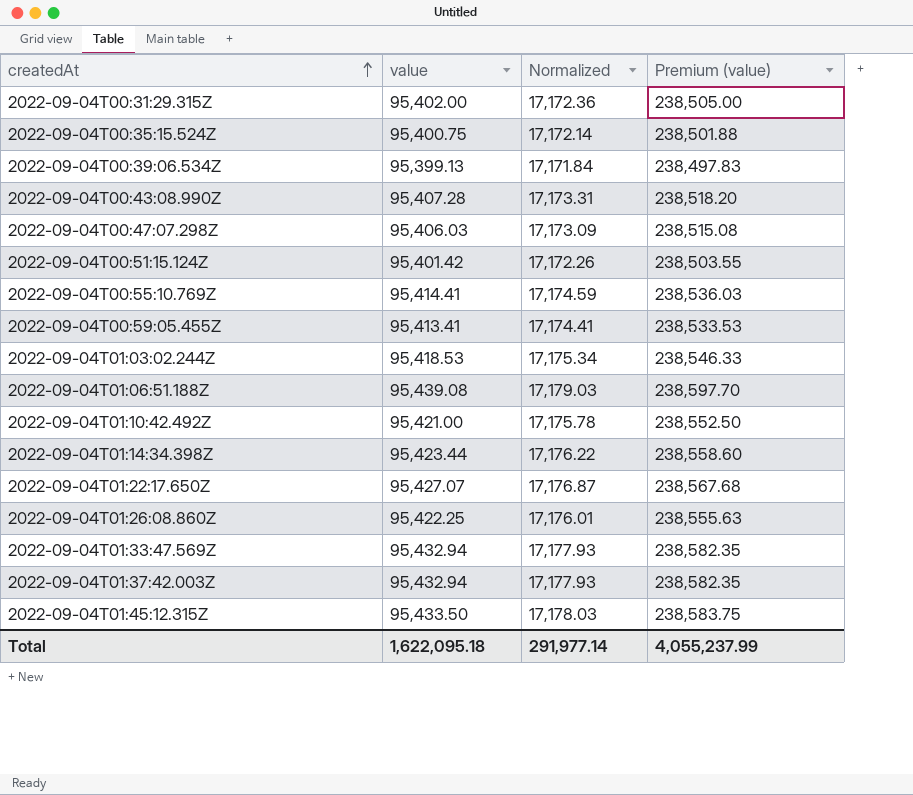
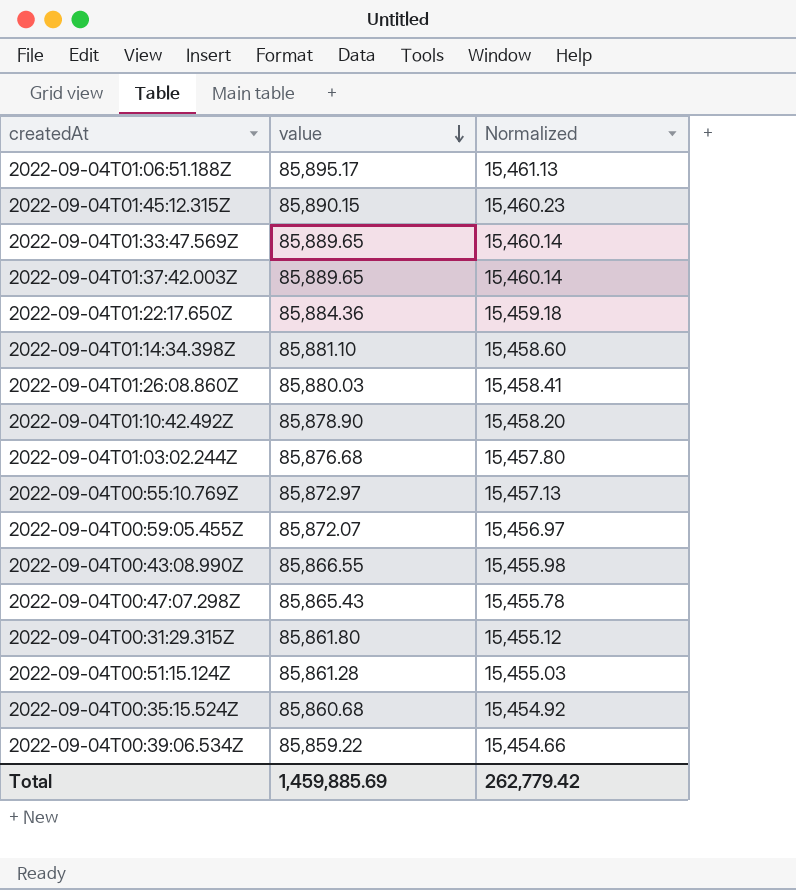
row order: createdAt ascending -> value descending
column Premium (value) | formula: [value] * 2.5 -> none
2022-09-04T01:06:51.188Z | value: 95,439.08 -> 85,895.17
2022-09-04T01:06:51.188Z | Normalized: 17,179.03 -> 15,461.13
2022-09-04T01:45:12.315Z | value: 95,433.50 -> 85,890.15
2022-09-04T01:45:12.315Z | Normalized: 17,178.03 -> 15,460.23
2022-09-04T01:33:47.569Z | value: 95,432.94 -> 85,889.65
2022-09-04T01:33:47.569Z | Normalized: 17,177.93 -> 15,460.14
2022-09-04T01:37:42.003Z | value: 95,432.94 -> 85,889.65
2022-09-04T01:37:42.003Z | Normalized: 17,177.93 -> 15,460.14
2022-09-04T01:22:17.650Z | value: 95,427.07 -> 85,884.36
2022-09-04T01:22:17.650Z | Normalized: 17,176.87 -> 15,459.18
2022-09-04T01:14:34.398Z | value: 95,423.44 -> 85,881.10
2022-09-04T01:14:34.398Z | Normalized: 17,176.22 -> 15,458.60
2022-09-04T01:26:08.860Z | value: 95,422.25 -> 85,880.03
2022-09-04T01:26:08.860Z | Normalized: 17,176.01 -> 15,458.41
2022-09-04T01:10:42.492Z | value: 95,421.00 -> 85,878.90
2022-09-04T01:10:42.492Z | Normalized: 17,175.78 -> 15,458.20
2022-09-04T01:03:02.244Z | value: 95,418.53 -> 85,876.68
2022-09-04T01:03:02.244Z | Normalized: 17,175.34 -> 15,457.80
2022-09-04T00:55:10.769Z | value: 95,414.41 -> 85,872.97
2022-09-04T00:55:10.769Z | Normalized: 17,174.59 -> 15,457.13
2022-09-04T00:59:05.455Z | value: 95,413.41 -> 85,872.07
2022-09-04T00:59:05.455Z | Normalized: 17,174.41 -> 15,456.97
2022-09-04T00:43:08.990Z | value: 95,407.28 -> 85,866.55
2022-09-04T00:43:08.990Z | Normalized: 17,173.31 -> 15,455.98
2022-09-04T00:47:07.298Z | value: 95,406.03 -> 85,865.43
2022-09-04T00:47:07.298Z | Normalized: 17,173.09 -> 15,455.78
2022-09-04T00:31:29.315Z | value: 95,402.00 -> 85,861.80
2022-09-04T00:31:29.315Z | Normalized: 17,172.36 -> 15,455.12
2022-09-04T00:51:15.124Z | value: 95,401.42 -> 85,861.28
2022-09-04T00:51:15.124Z | Normalized: 17,172.26 -> 15,455.03
2022-09-04T00:35:15.524Z | value: 95,400.75 -> 85,860.68
2022-09-04T00:35:15.524Z | Normalized: 17,172.14 -> 15,454.92
2022-09-04T00:39:06.534Z | value: 95,399.13 -> 85,859.22
2022-09-04T00:39:06.534Z | Normalized: 17,171.84 -> 15,454.66
Total | value: 1,622,095.18 -> 1,459,885.69
Total | Normalized: 291,977.14 -> 262,779.42

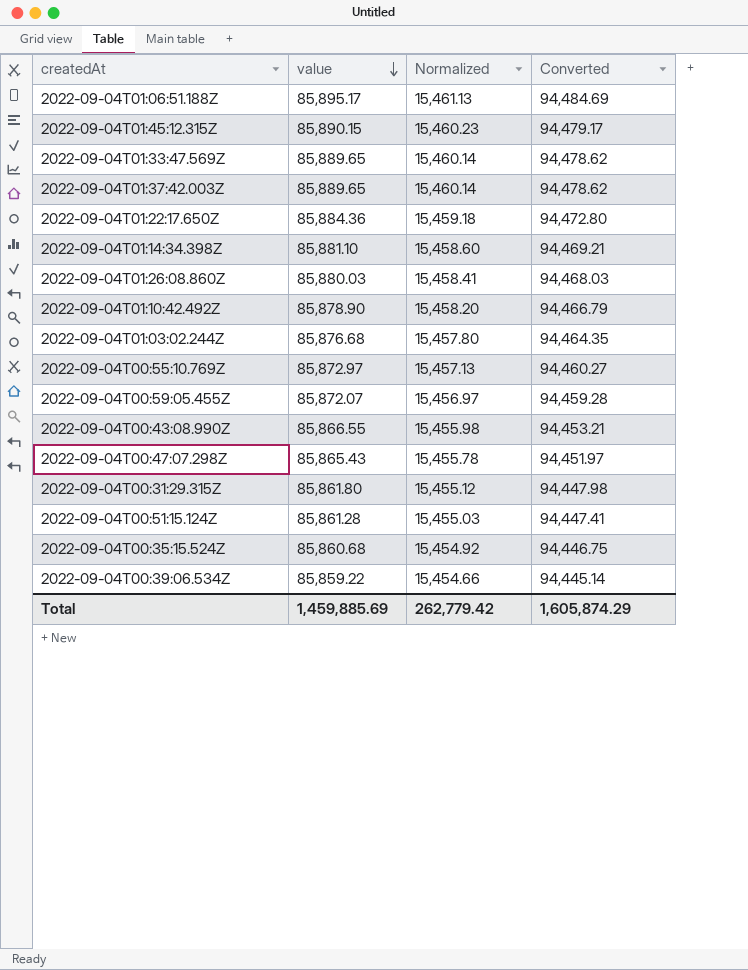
column Converted | formula: none -> [value] * 1.1

